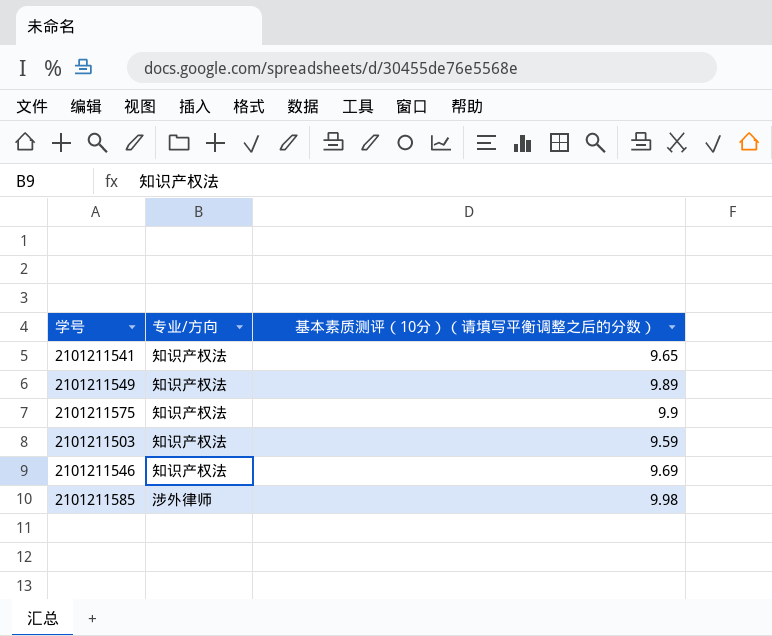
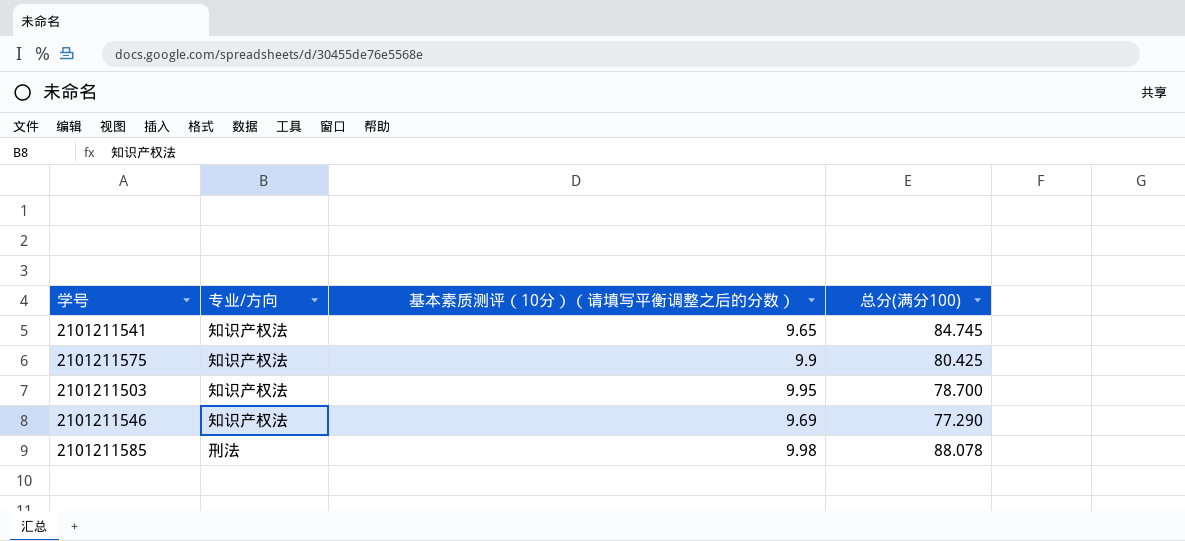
column 总分(满分100) | position: none -> 4
row 2101211549: 知识产权法 | 9.89 -> none
2101211503 | 基本素质测评（10分）（请填写平衡调整之后的分数）: 9.59 -> 9.95
2101211585 | 专业/方向: 涉外律师 -> 刑法

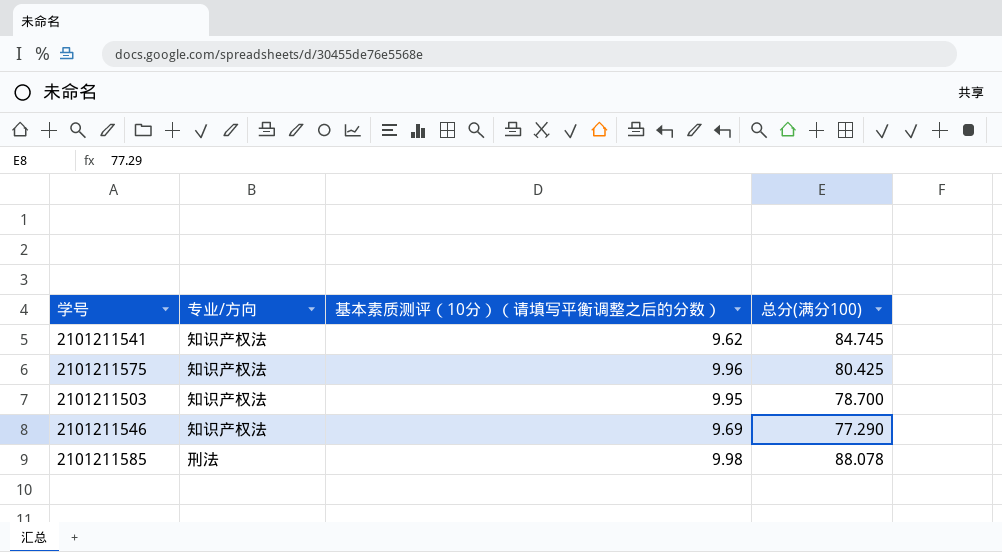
2101211541 | 基本素质测评（10分）（请填写平衡调整之后的分数）: 9.65 -> 9.62
2101211575 | 基本素质测评（10分）（请填写平衡调整之后的分数）: 9.9 -> 9.96

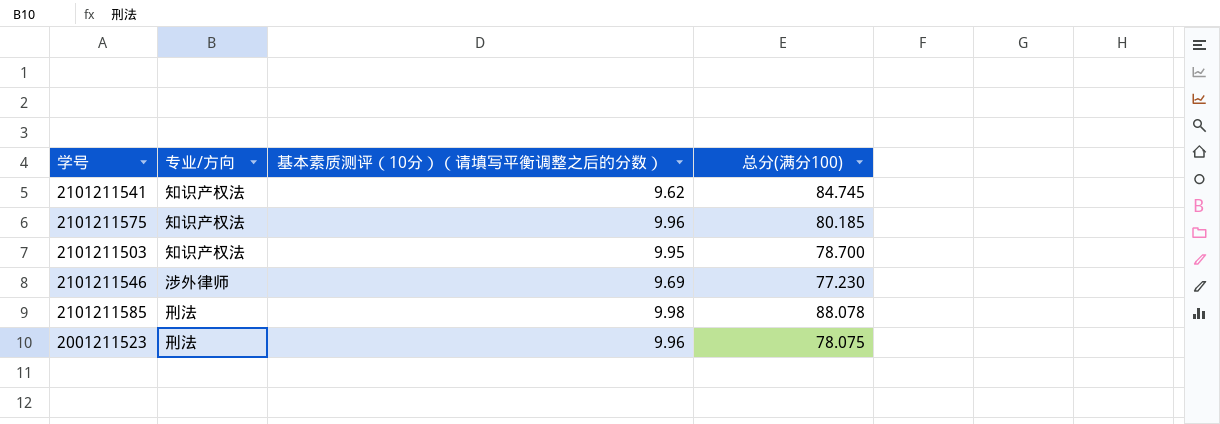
2101211575 | 总分(满分100): 80.425 -> 80.185
2101211546 | 专业/方向: 知识产权法 -> 涉外律师
2101211546 | 总分(满分100): 77.290 -> 77.230
row 2001211523: none -> 刑法 | 9.96 | 78.075

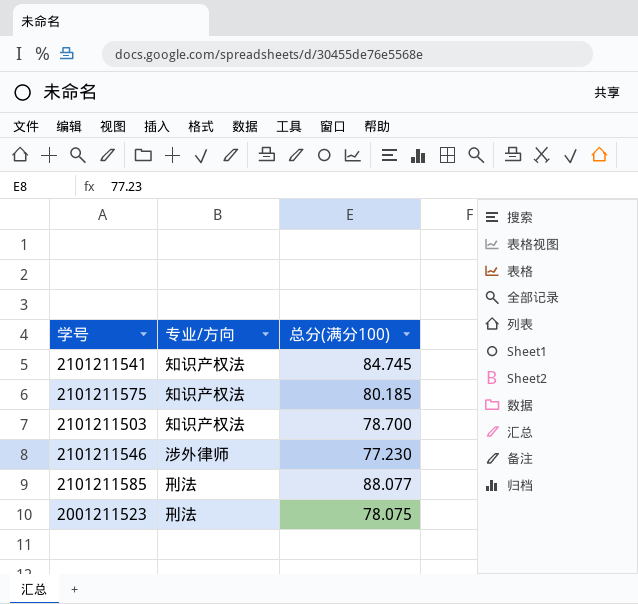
column 基本素质测评（10分）（请填写平衡调整之后的分数） | position: 3 -> none
2101211585 | 总分(满分100): 88.078 -> 88.077

